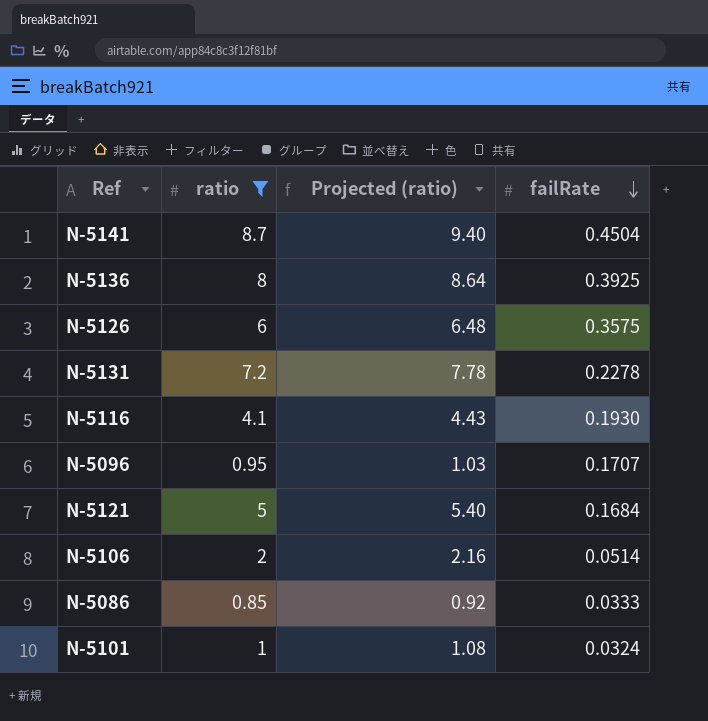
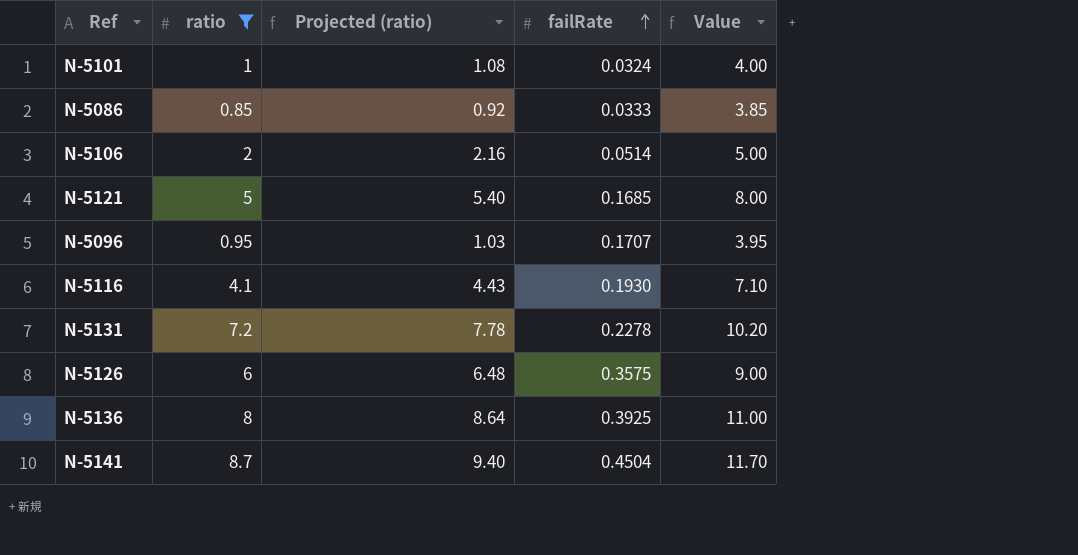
row order: failRate descending -> failRate ascending
column Value | formula: none -> [ratio] + 3
N-5121 | failRate: 0.1684 -> 0.1685

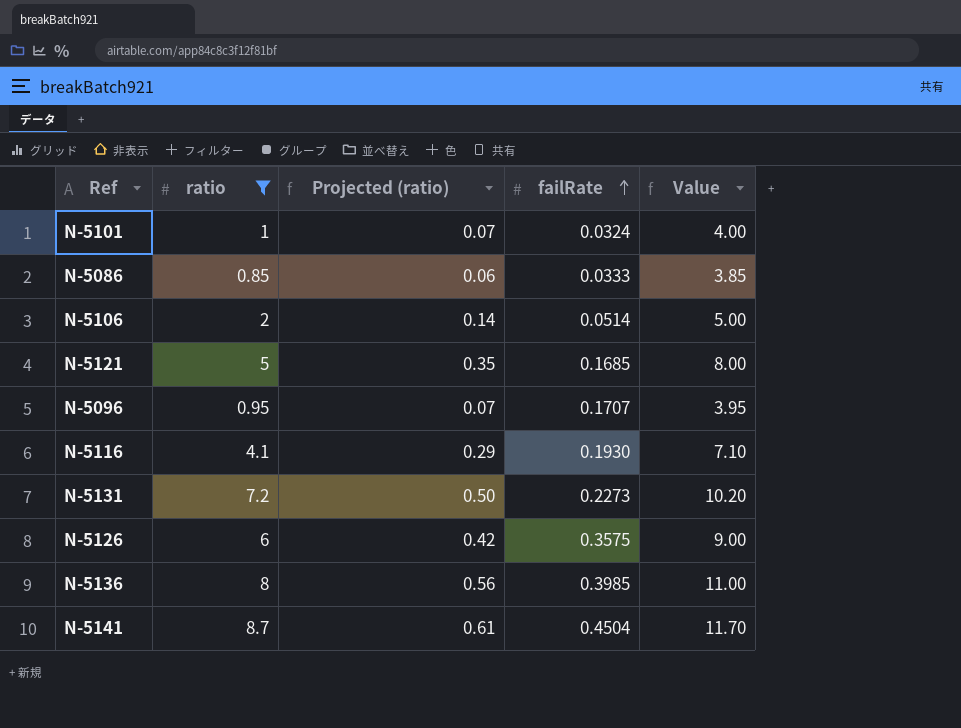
column Projected (ratio) | formula: [ratio] * 1.08 -> [ratio] * 0.07
N-5131 | failRate: 0.2278 -> 0.2273
N-5136 | failRate: 0.3925 -> 0.3985

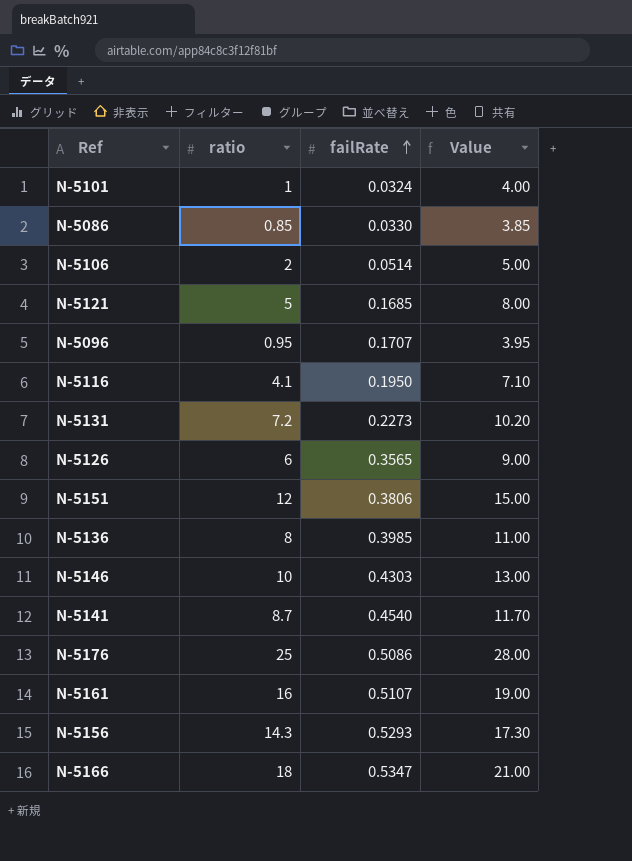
filter: ratio <= 8.7 -> none
column Projected (ratio) | formula: [ratio] * 0.07 -> none
N-5086 | failRate: 0.0333 -> 0.0330
N-5116 | failRate: 0.1930 -> 0.1950
N-5126 | failRate: 0.3575 -> 0.3565
N-5141 | failRate: 0.4504 -> 0.4540

